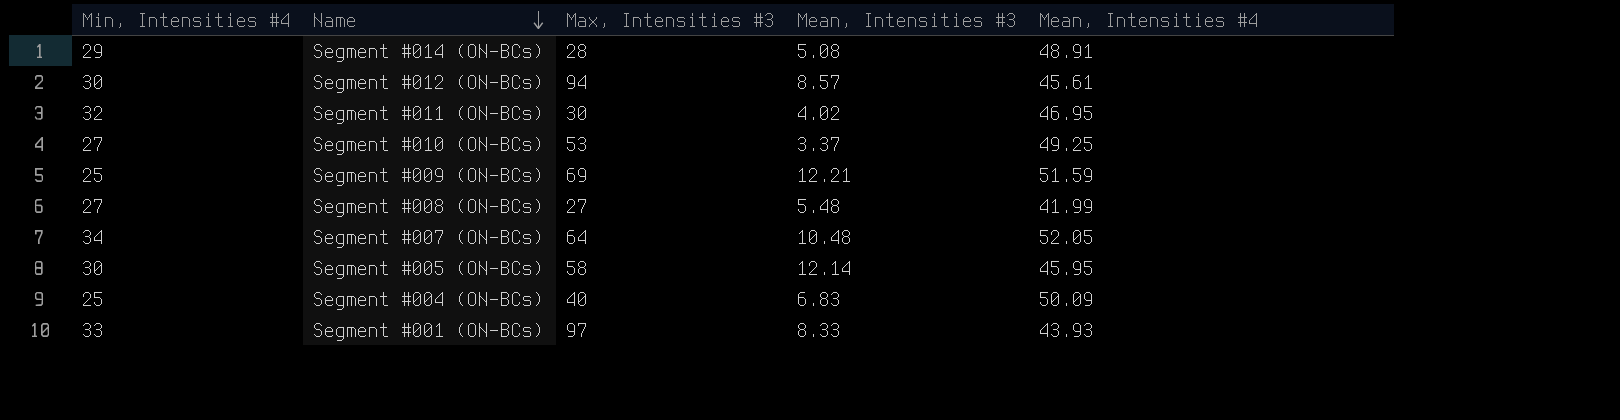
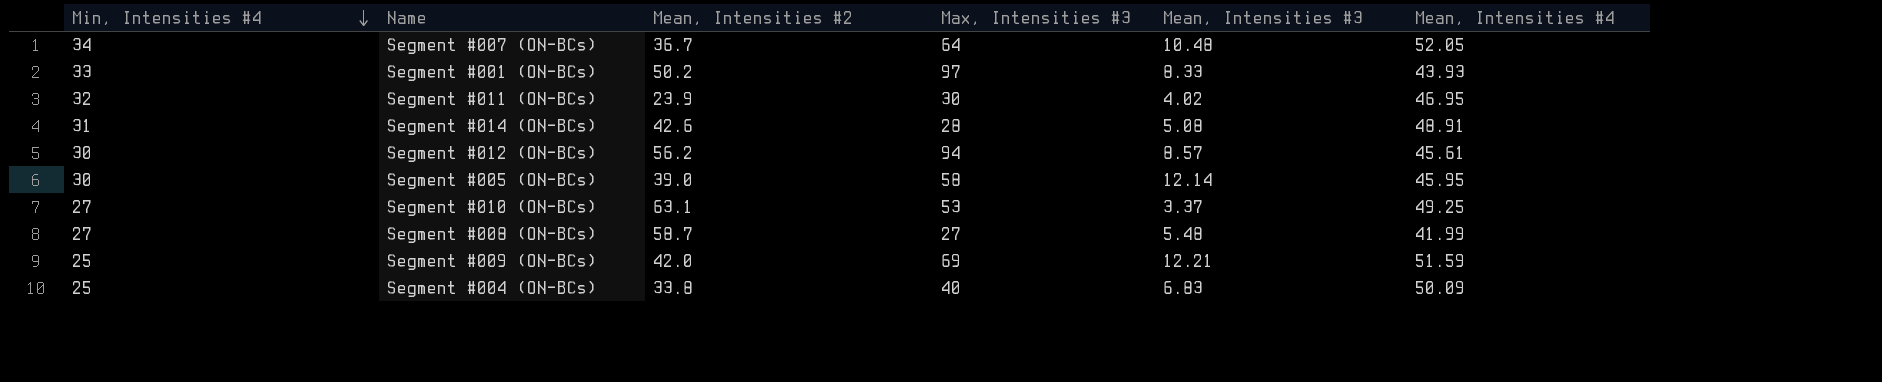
row order: Name descending -> Min, Intensities #4 descending
column Mean, Intensities #2 | position: none -> 3
Segment #014 (ON-BCs) | Min, Intensities #4: 29 -> 31

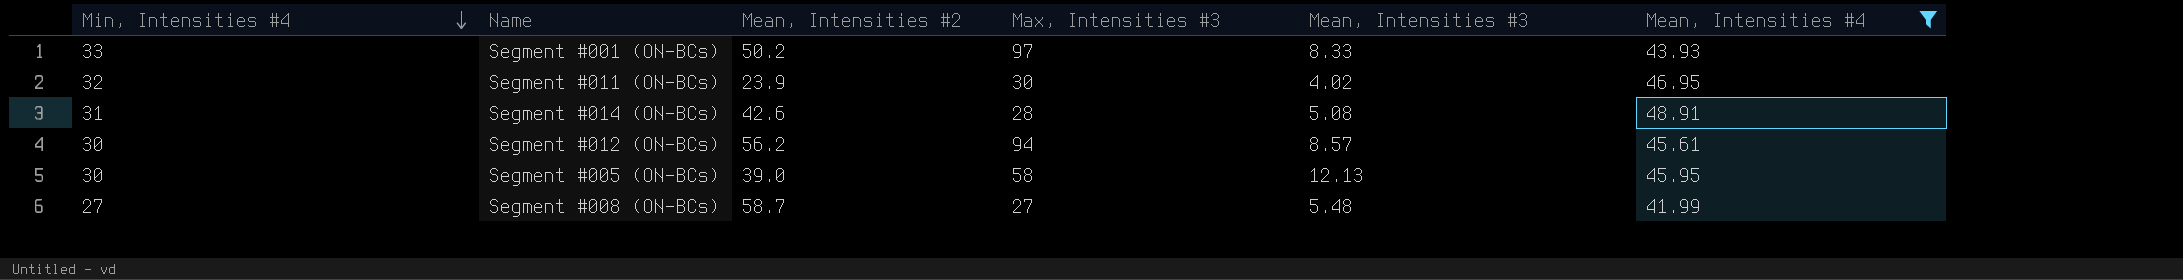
filter: none -> Mean, Intensities #4 <= 48.91
Segment #005 (ON-BCs) | Mean, Intensities #3: 12.14 -> 12.13

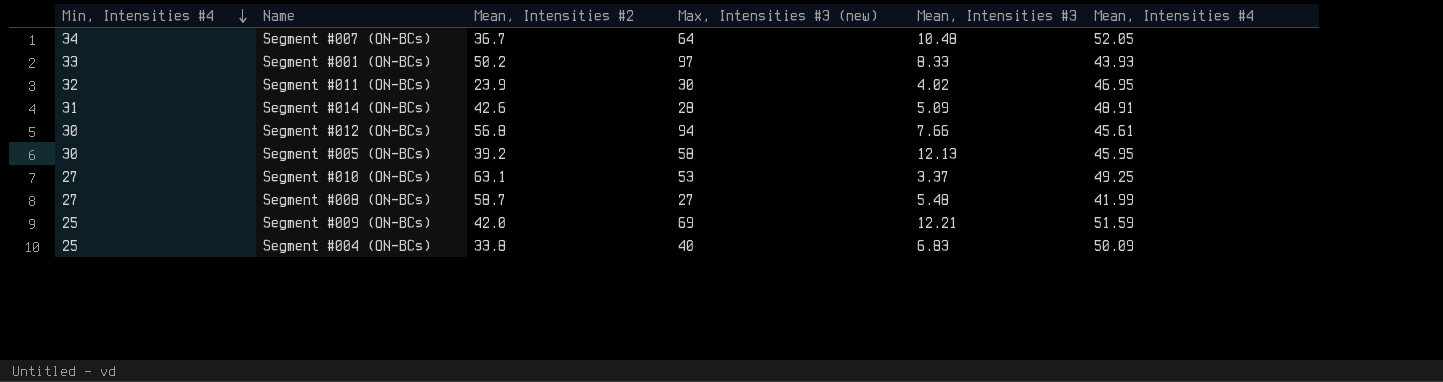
filter: Mean, Intensities #4 <= 48.91 -> none
column name: Max, Intensities #3 -> Max, Intensities #3 (new)
Segment #014 (ON-BCs) | Mean, Intensities #3: 5.08 -> 5.09
Segment #012 (ON-BCs) | Mean, Intensities #2: 56.2 -> 56.8
Segment #012 (ON-BCs) | Mean, Intensities #3: 8.57 -> 7.66
Segment #005 (ON-BCs) | Mean, Intensities #2: 39.0 -> 39.2

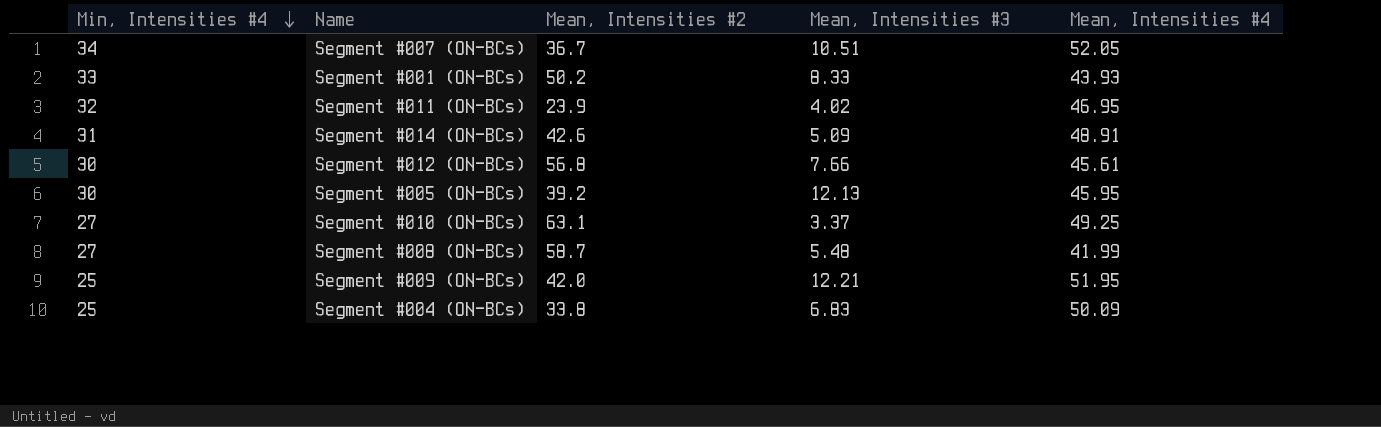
column Max, Intensities #3 (new) | position: 4 -> none
Segment #007 (ON-BCs) | Mean, Intensities #3: 10.48 -> 10.51
Segment #009 (ON-BCs) | Mean, Intensities #4: 51.59 -> 51.95

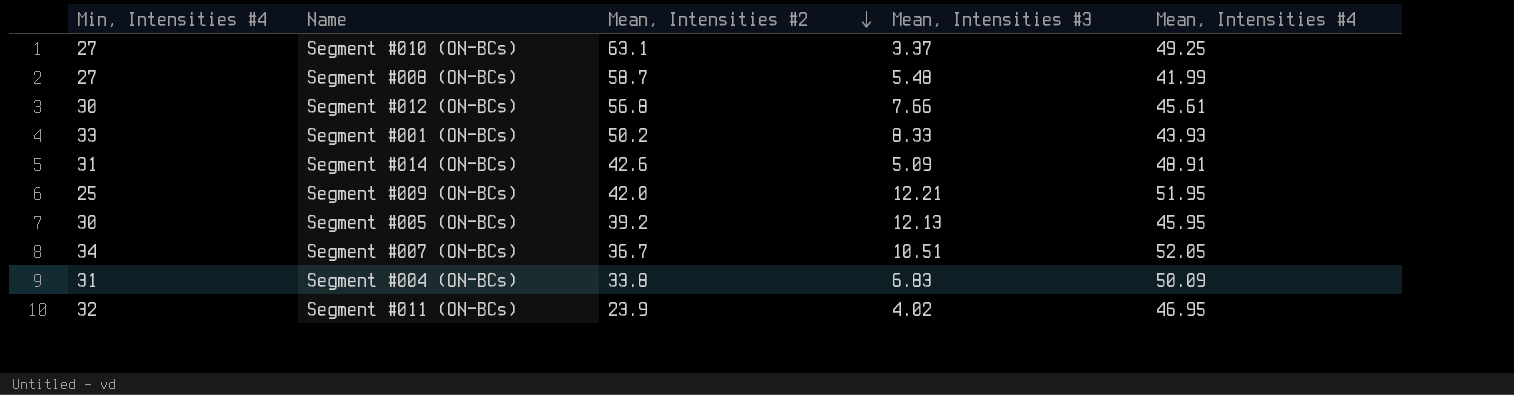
row order: Min, Intensities #4 descending -> Mean, Intensities #2 descending
Segment #004 (ON-BCs) | Min, Intensities #4: 25 -> 31

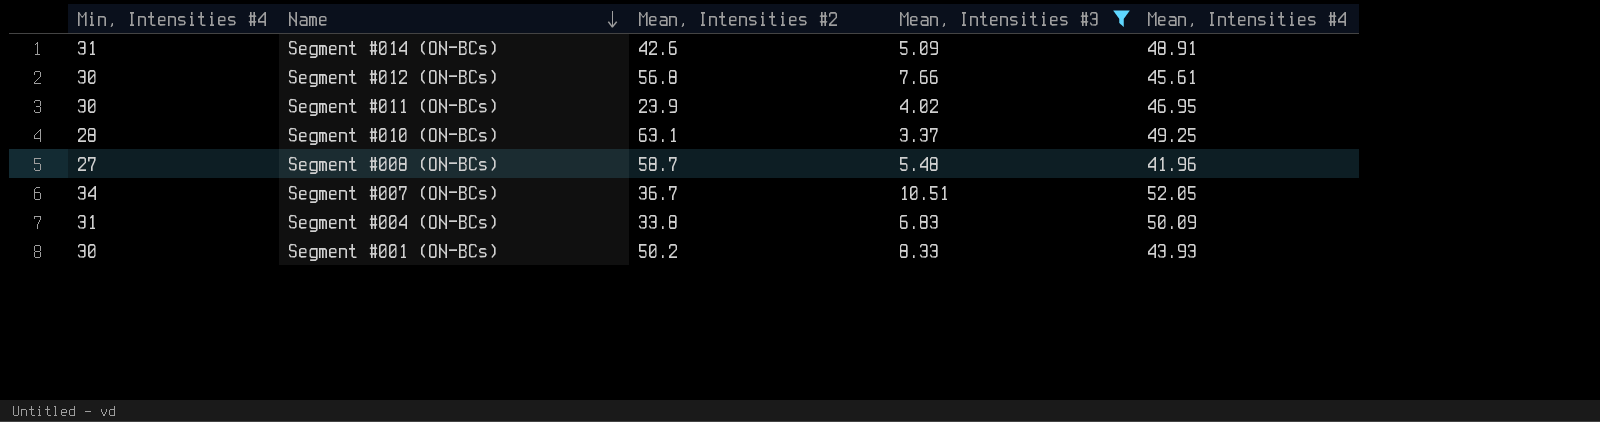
filter: none -> Mean, Intensities #3 <= 10.51
row order: Mean, Intensities #2 descending -> Name descending
Segment #011 (ON-BCs) | Min, Intensities #4: 32 -> 30
Segment #010 (ON-BCs) | Min, Intensities #4: 27 -> 28
Segment #008 (ON-BCs) | Mean, Intensities #4: 41.99 -> 41.96
Segment #001 (ON-BCs) | Min, Intensities #4: 33 -> 30

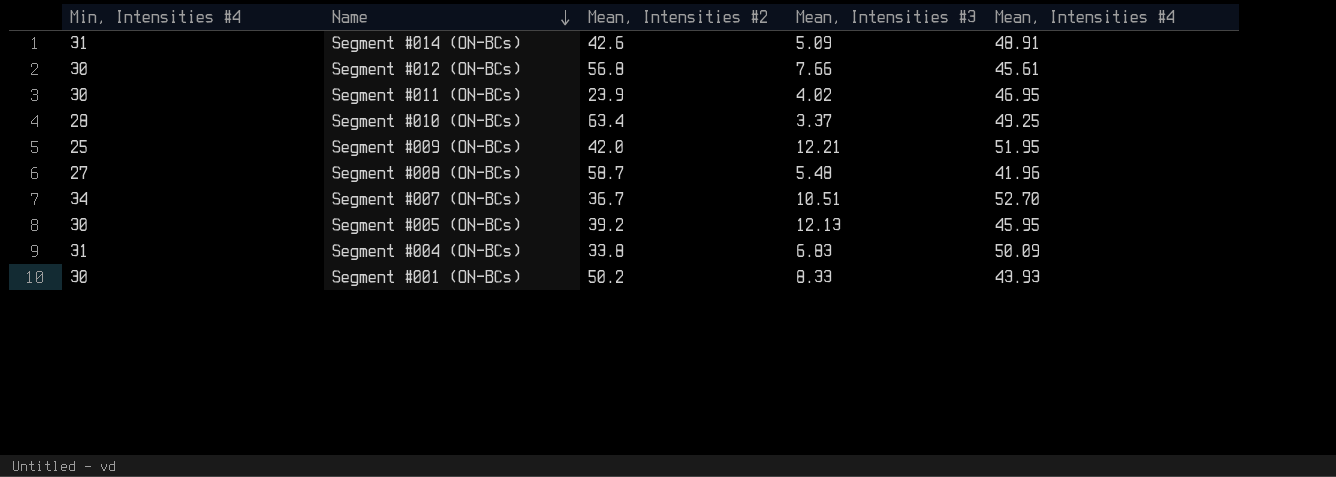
filter: Mean, Intensities #3 <= 10.51 -> none
Segment #010 (ON-BCs) | Mean, Intensities #2: 63.1 -> 63.4
Segment #007 (ON-BCs) | Mean, Intensities #4: 52.05 -> 52.70

